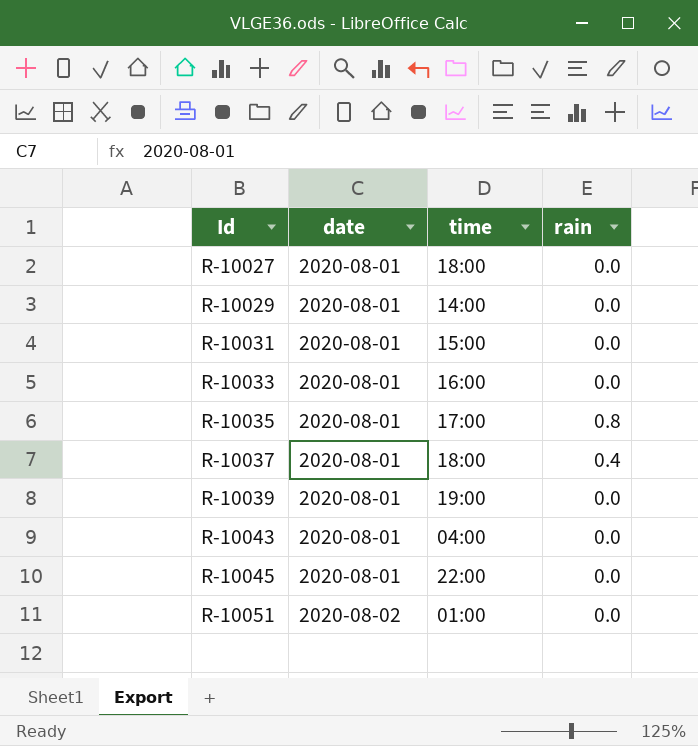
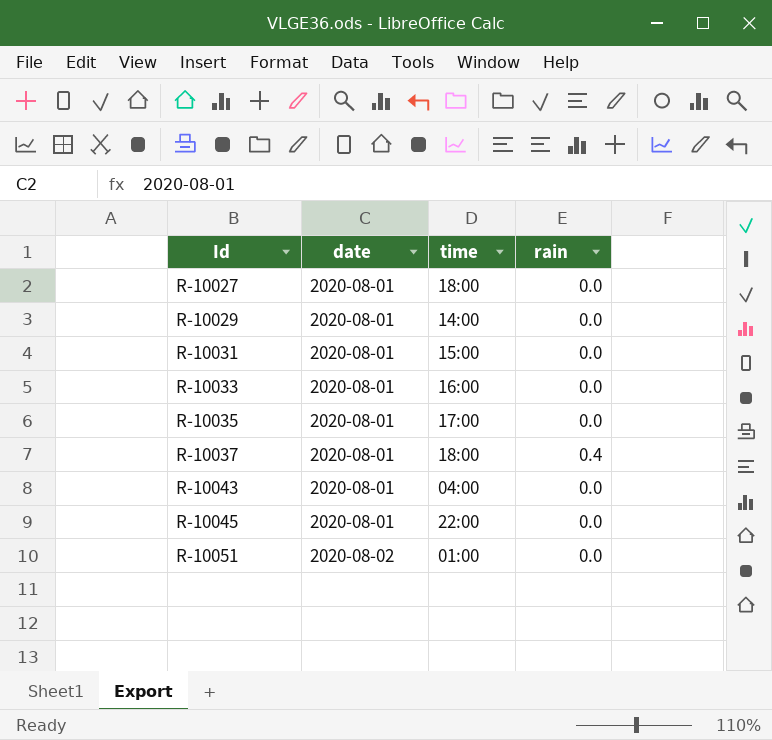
row R-10039: 2020-08-01 | 19:00 | 0.0 -> none
R-10035 | rain: 0.8 -> 0.0

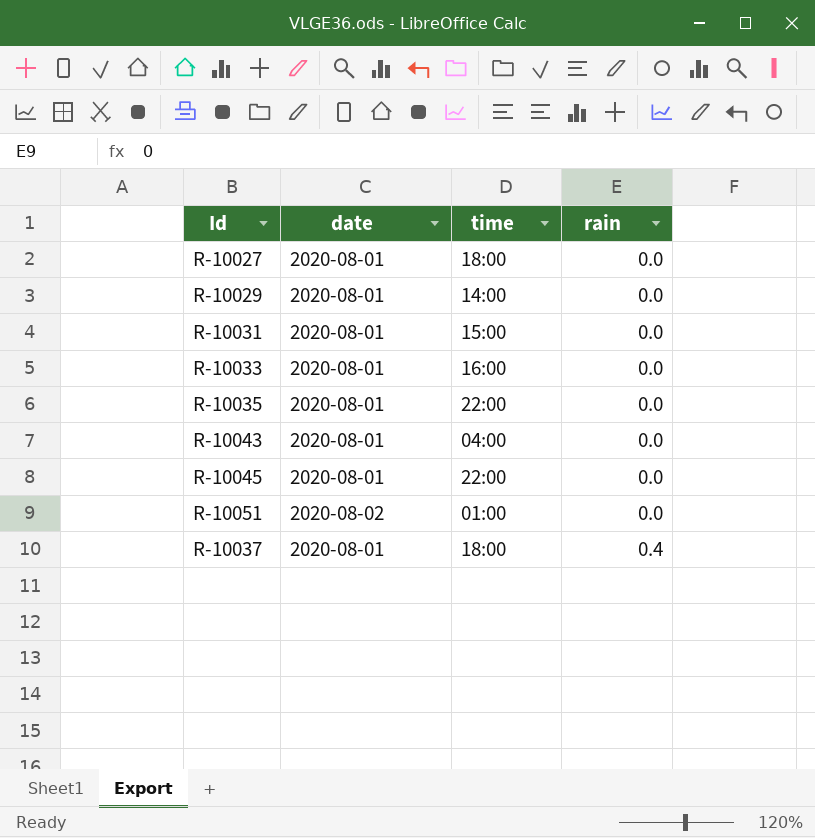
row order: Id ascending -> rain ascending
R-10035 | time: 17:00 -> 22:00

